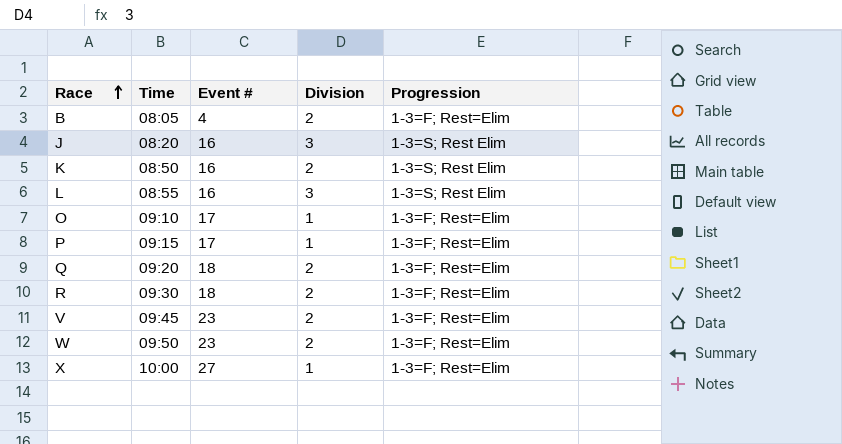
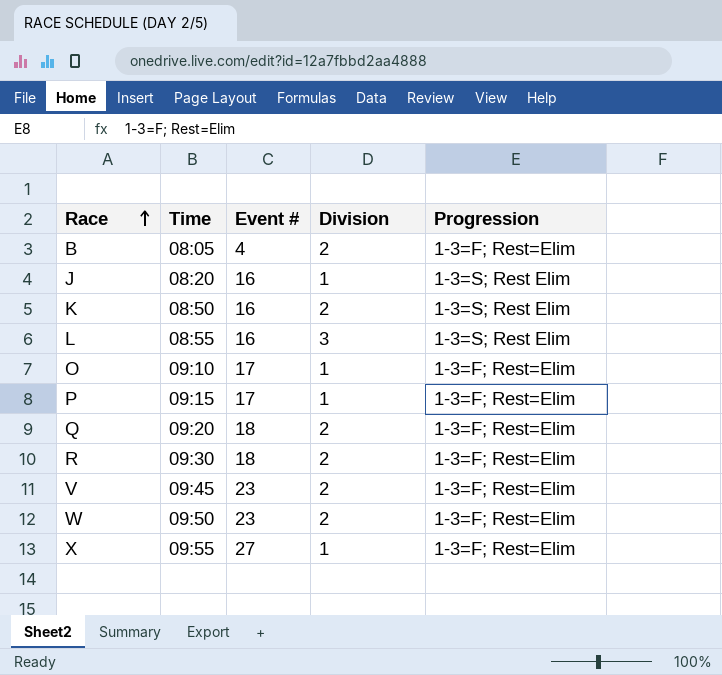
J | Division: 3 -> 1
X | Time: 10:00 -> 09:55

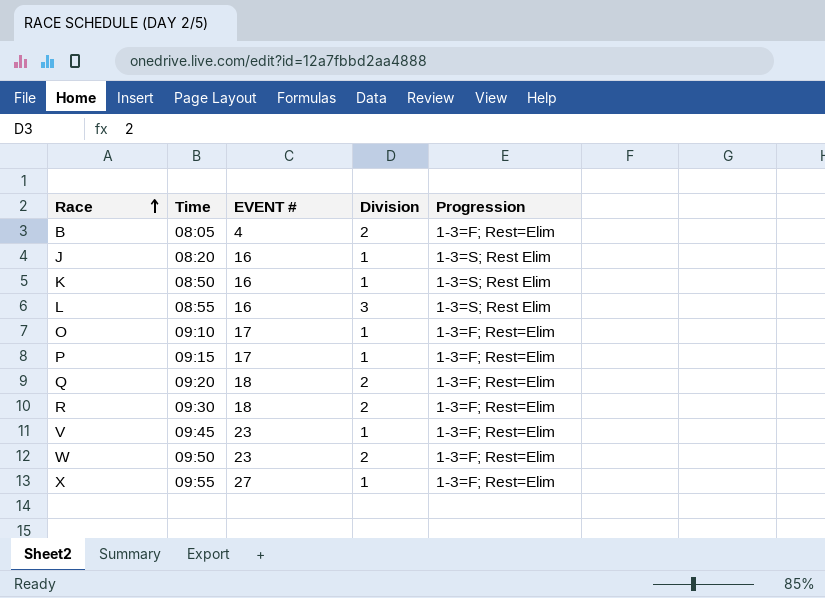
column name: Event # -> EVENT #
K | Division: 2 -> 1
V | Division: 2 -> 1

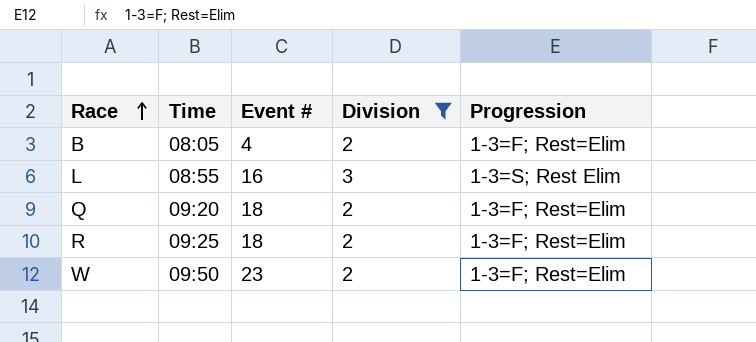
filter: none -> Division != 1
column name: EVENT # -> Event #
R | Time: 09:30 -> 09:25

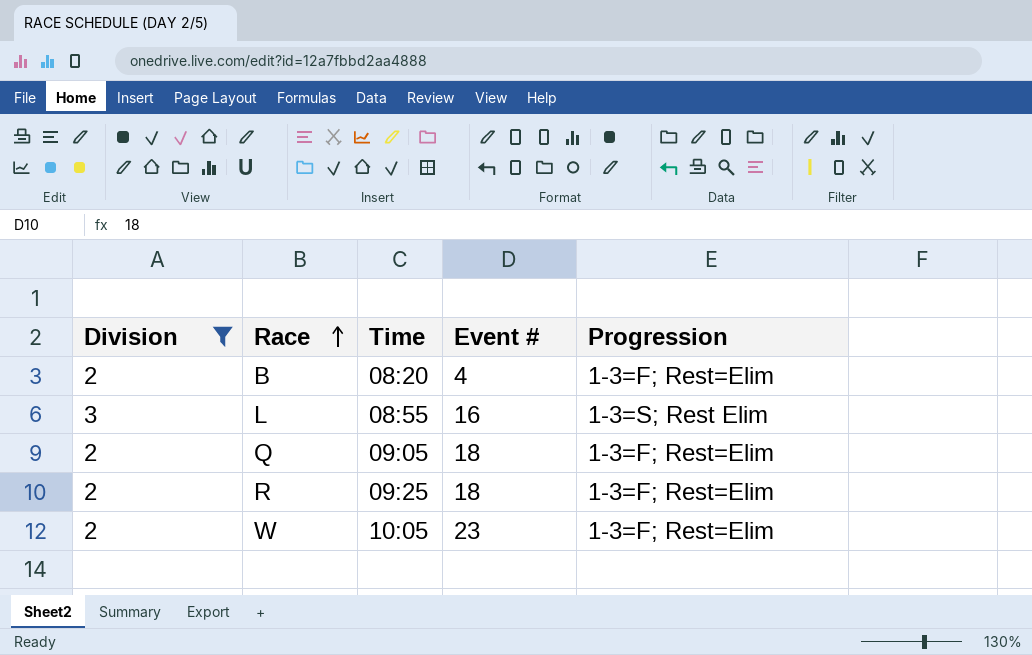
column Division | position: 4 -> 1
B | Time: 08:05 -> 08:20
Q | Time: 09:20 -> 09:05
W | Time: 09:50 -> 10:05

